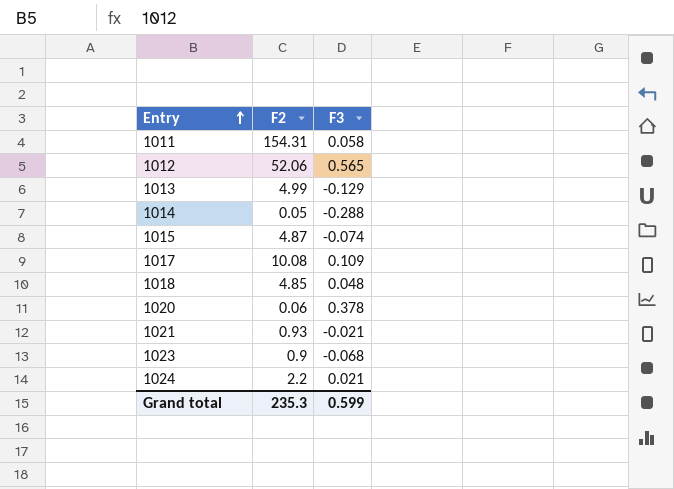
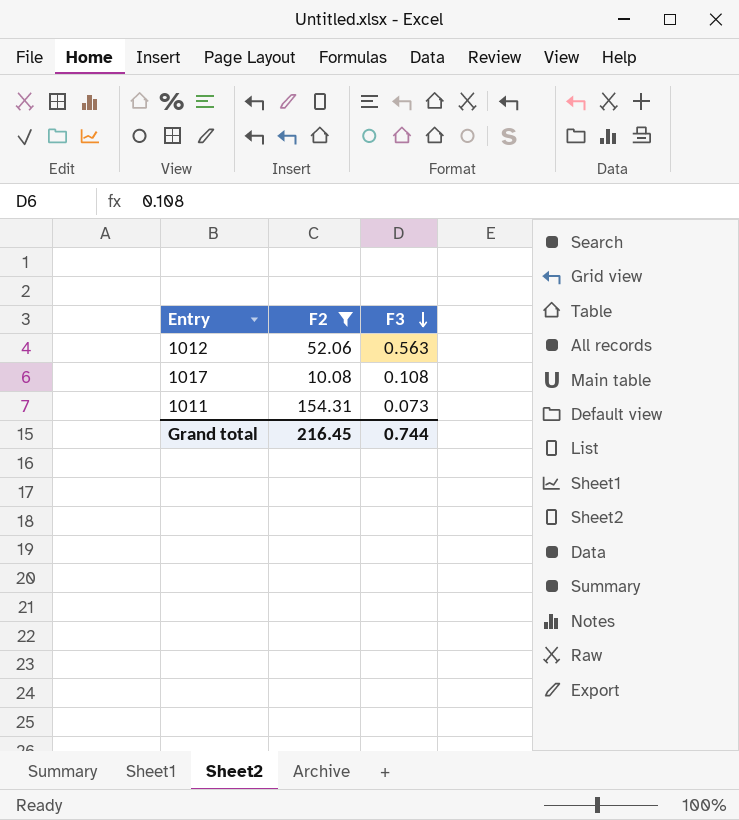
filter: none -> F2 >= 10.08
row order: Entry ascending -> F3 descending
1012 | F3: 0.565 -> 0.563
1017 | F3: 0.109 -> 0.108
1011 | F3: 0.058 -> 0.073
Grand total | F2: 235.3 -> 216.45
Grand total | F3: 0.599 -> 0.744

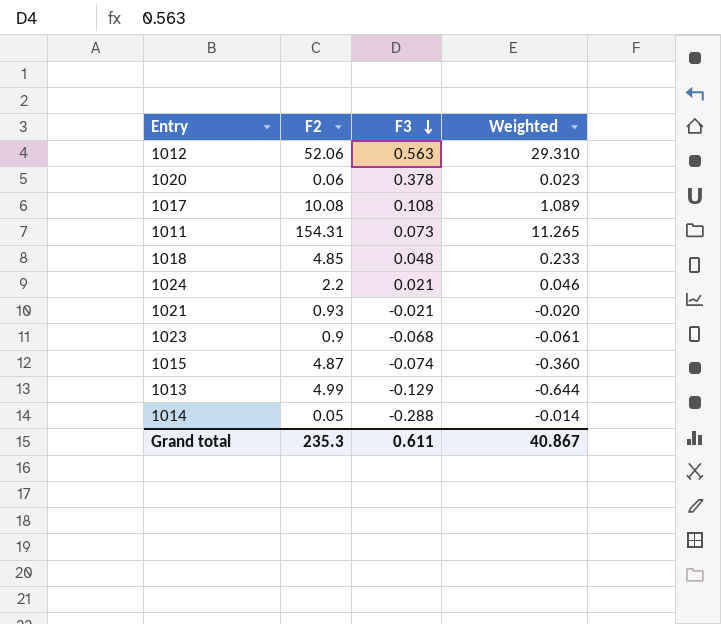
filter: F2 >= 10.08 -> none
column Weighted | formula: none -> [F2] * [F3]
Grand total | F2: 216.45 -> 235.3
Grand total | F3: 0.744 -> 0.611

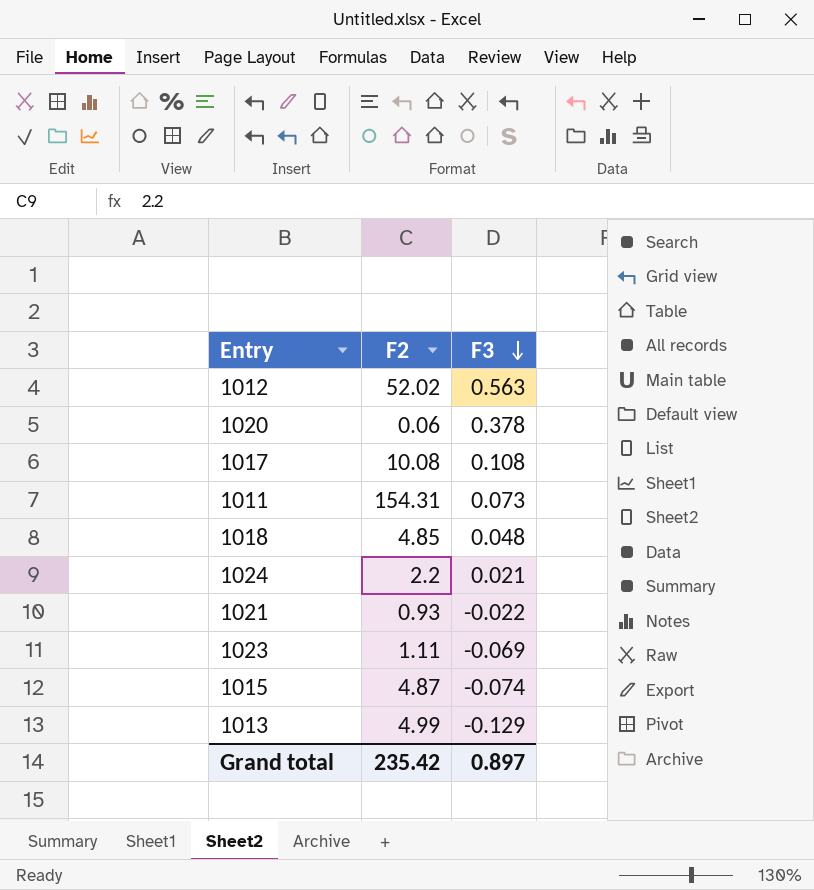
column Weighted | formula: [F2] * [F3] -> none
row 1014: 0.05 | -0.288 | -0.014 -> none
1012 | F2: 52.06 -> 52.02
1021 | F3: -0.021 -> -0.022
1023 | F2: 0.9 -> 1.11
1023 | F3: -0.068 -> -0.069
Grand total | F2: 235.3 -> 235.42
Grand total | F3: 0.611 -> 0.897

